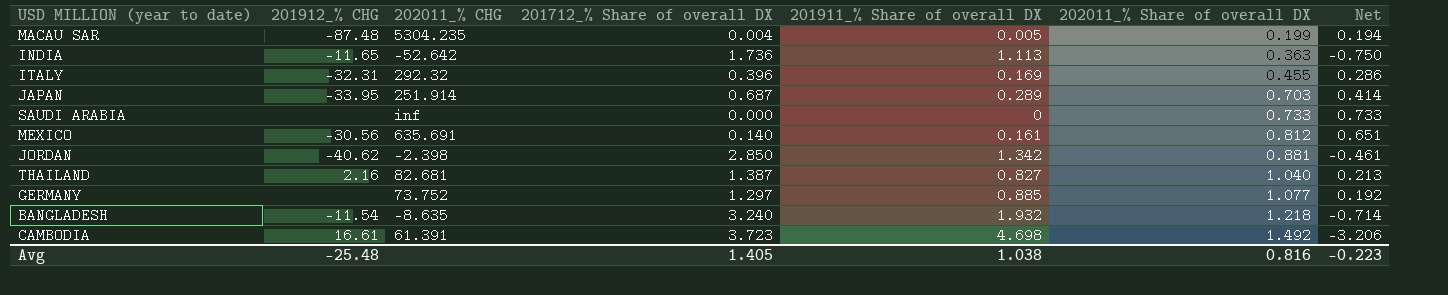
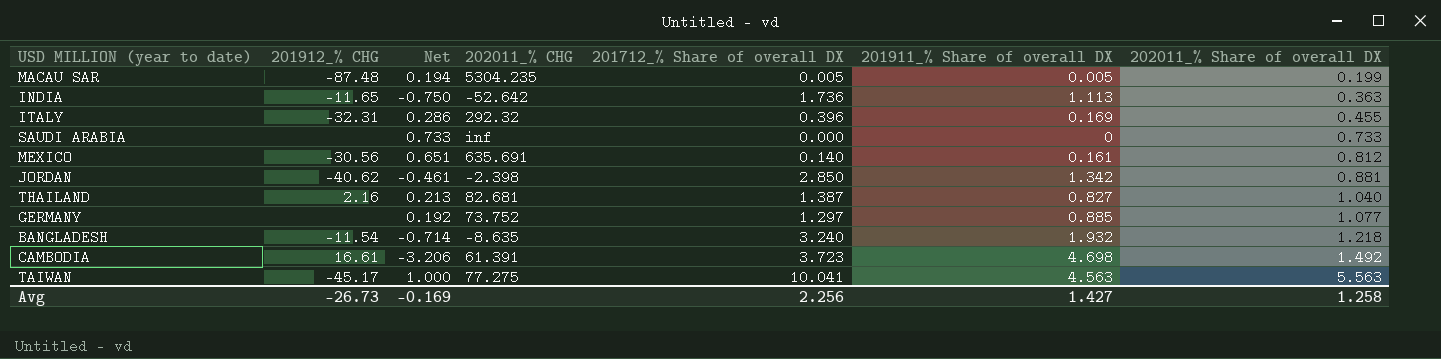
column Net | position: 7 -> 3
row JAPAN: -33.95 | 251.914 | 0.687 | 0.289 | 0.703 | 0.414 -> none
MACAU SAR | 201712_% Share of overall DX: 0.004 -> 0.005
row TAIWAN: none -> -45.17 | 1.000 | 77.275 | 10.041 | 4.563 | 5.563
Avg | 201912_% CHG: -25.48 -> -26.73
Avg | Net: -0.223 -> -0.169
Avg | 201712_% Share of overall DX: 1.405 -> 2.256
Avg | 201911_% Share of overall DX: 1.038 -> 1.427
Avg | 202011_% Share of overall DX: 0.816 -> 1.258

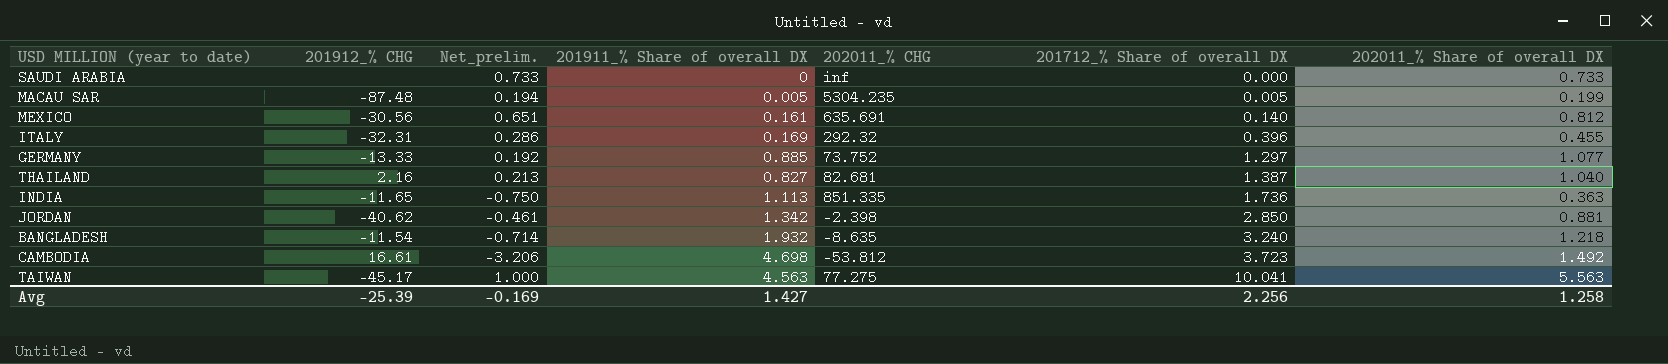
row order: 202011_% Share of overall DX ascending -> 201712_% Share of overall DX ascending
column name: Net -> Net_prelim.
column 201911_% Share of overall DX | position: 6 -> 4
GERMANY | 201912_% CHG: none -> -13.33
INDIA | 202011_% CHG: -52.642 -> 851.335
CAMBODIA | 202011_% CHG: 61.391 -> -53.812
Avg | 201912_% CHG: -26.73 -> -25.39

